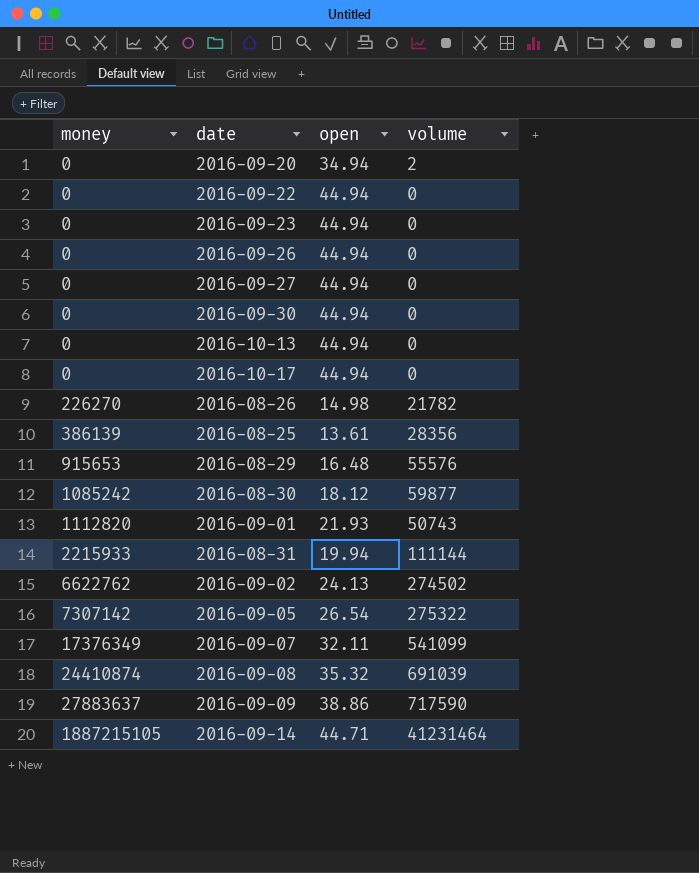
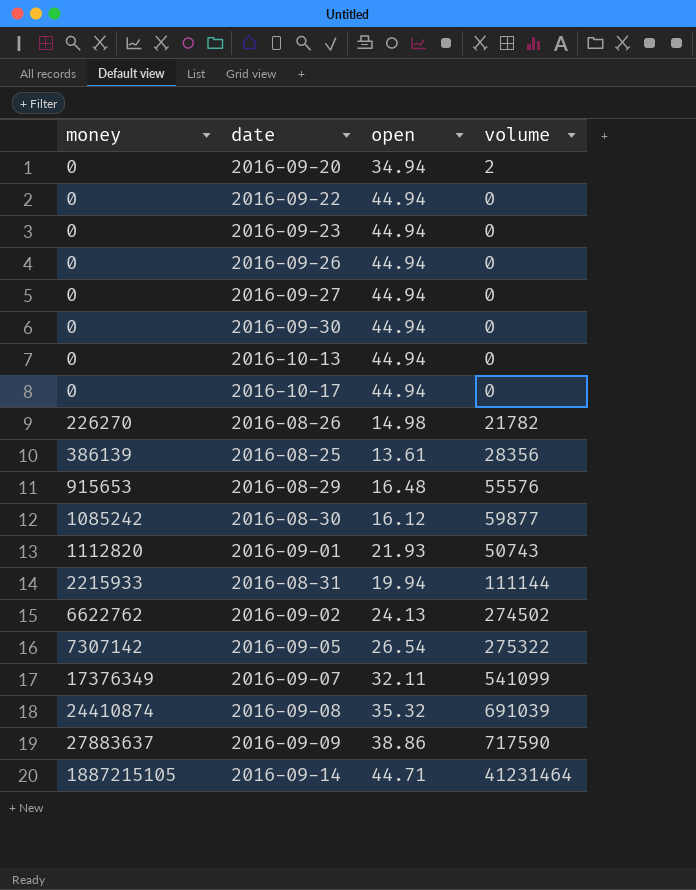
2016-08-30 | open: 18.12 -> 16.12

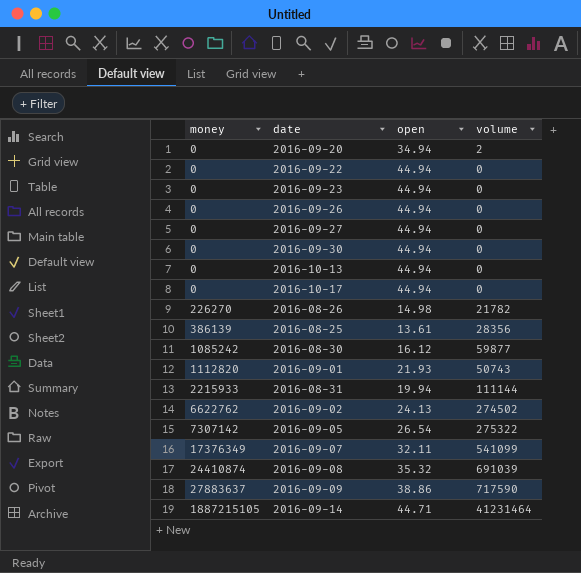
row 2016-08-29: 915653 | 16.48 | 55576 -> none

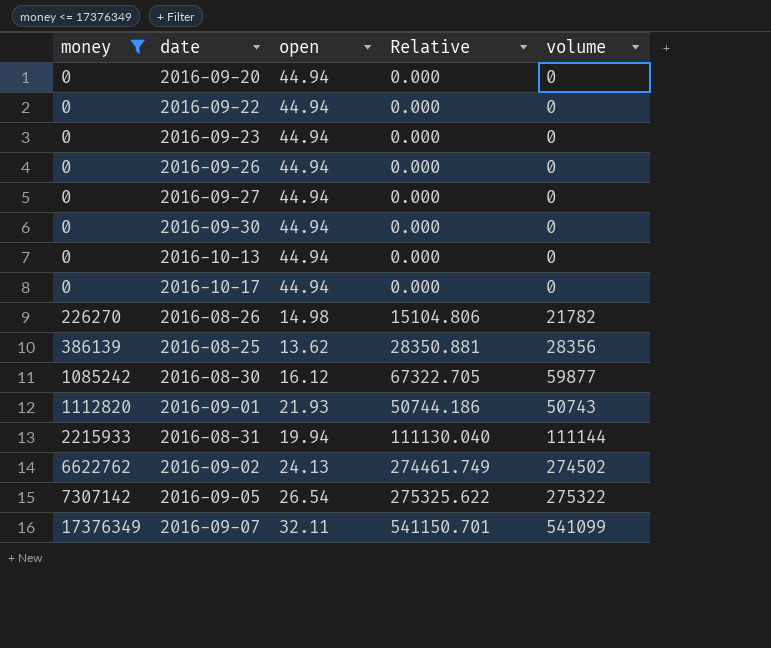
filter: none -> money <= 17376349
column Relative | formula: none -> [money] / [open]
2016-09-20 | open: 34.94 -> 44.94
2016-09-20 | volume: 2 -> 0
2016-08-25 | open: 13.61 -> 13.62

